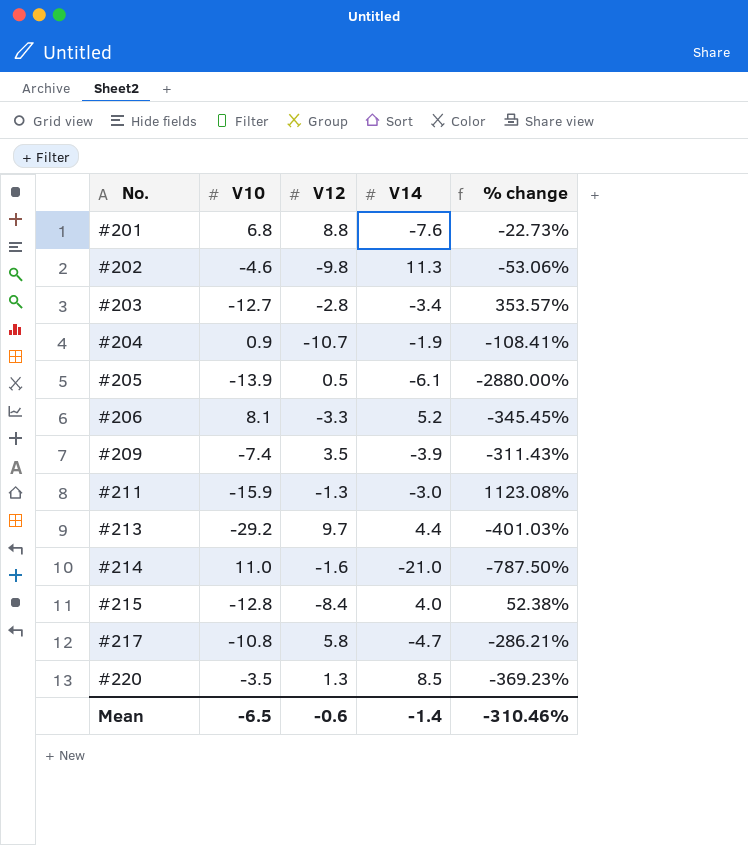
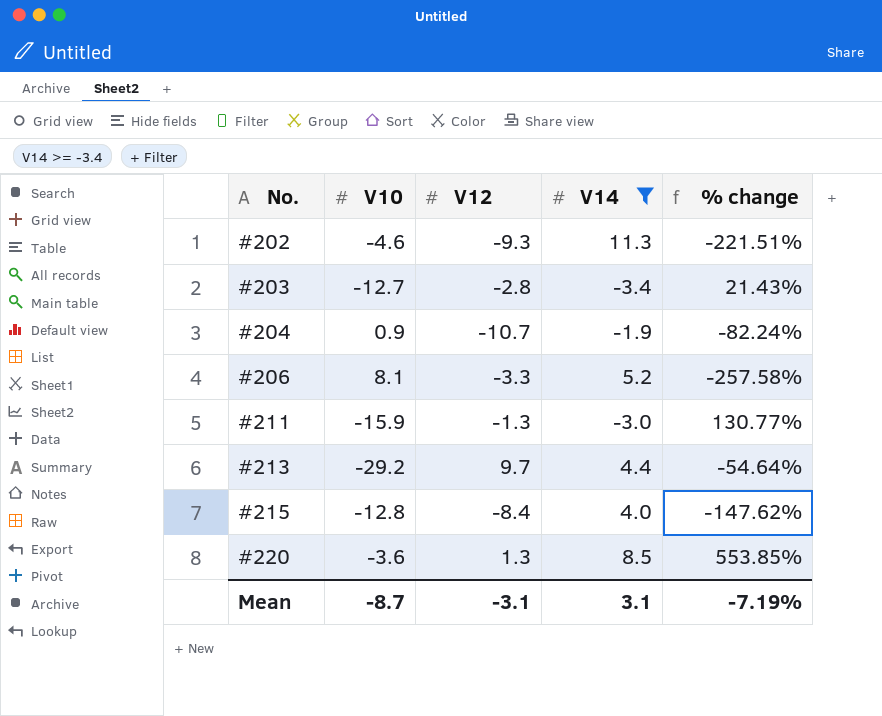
filter: none -> V14 >= -3.4
column % change | formula: ([V10] - [V12]) / [V12] -> ([V14] - [V12]) / [V12]
#202 | V12: -9.8 -> -9.3
#220 | V10: -3.5 -> -3.6
Mean | V10: -6.5 -> -8.7
Mean | V12: -0.6 -> -3.1
Mean | V14: -1.4 -> 3.1
Mean | % change: -310.46% -> -7.19%

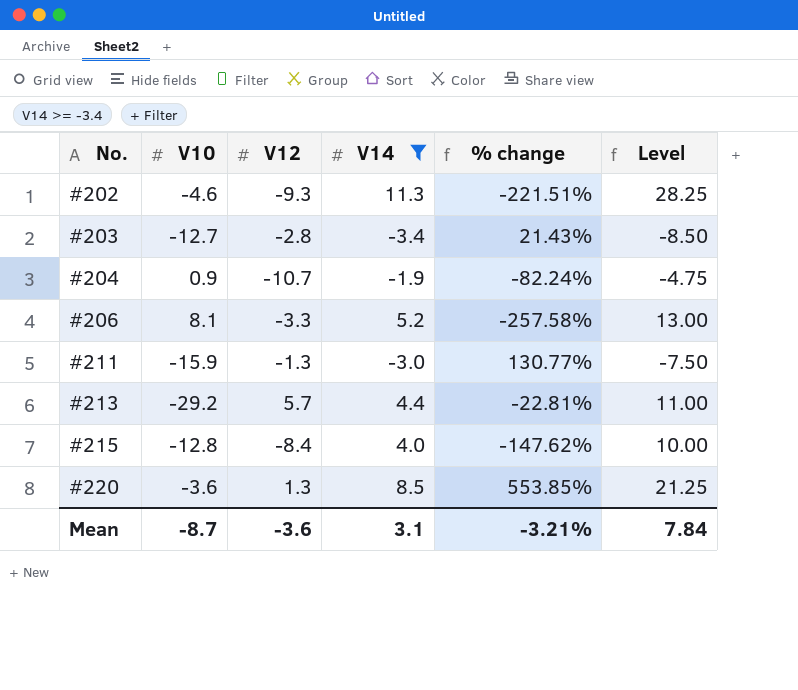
column Level | formula: none -> [V14] * 2.5
#213 | V12: 9.7 -> 5.7
#213 | % change: -54.64% -> -22.81%
Mean | V12: -3.1 -> -3.6
Mean | % change: -7.19% -> -3.21%

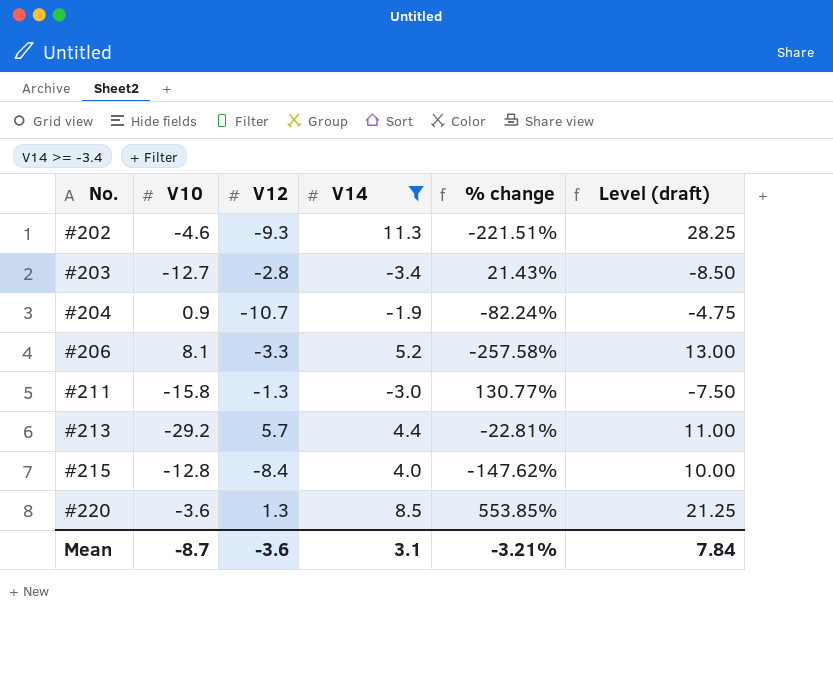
column name: Level -> Level (draft)
#211 | V10: -15.9 -> -15.8

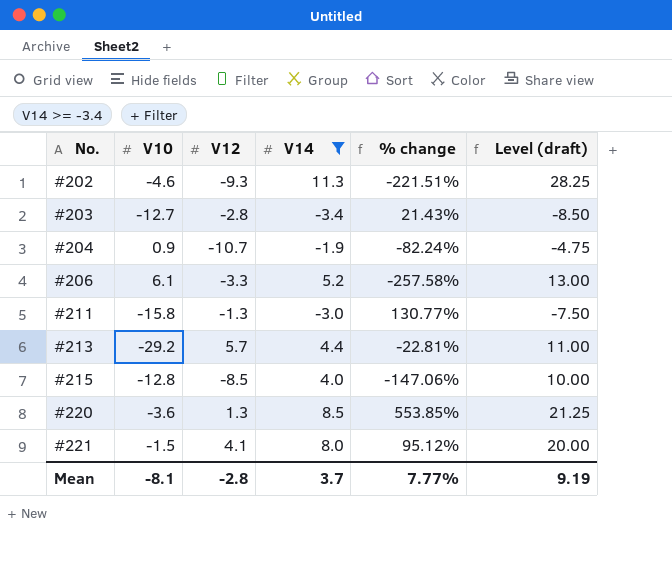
#206 | V10: 8.1 -> 6.1
#215 | V12: -8.4 -> -8.5
#215 | % change: -147.62% -> -147.06%
row #221: none -> -1.5 | 4.1 | 8.0 | 95.12% | 20.00
Mean | V10: -8.7 -> -8.1
Mean | V12: -3.6 -> -2.8
Mean | V14: 3.1 -> 3.7
Mean | % change: -3.21% -> 7.77%
Mean | Level (draft): 7.84 -> 9.19

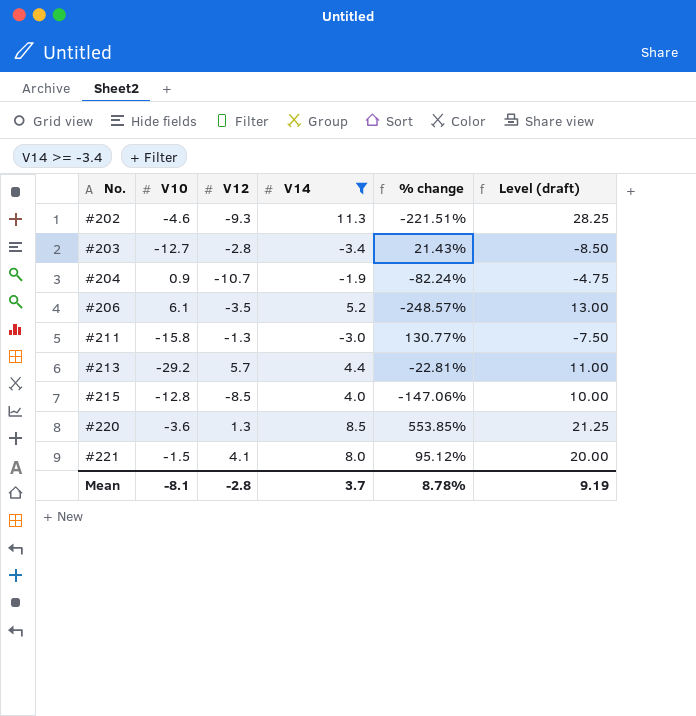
#206 | V12: -3.3 -> -3.5
#206 | % change: -257.58% -> -248.57%
Mean | % change: 7.77% -> 8.78%

